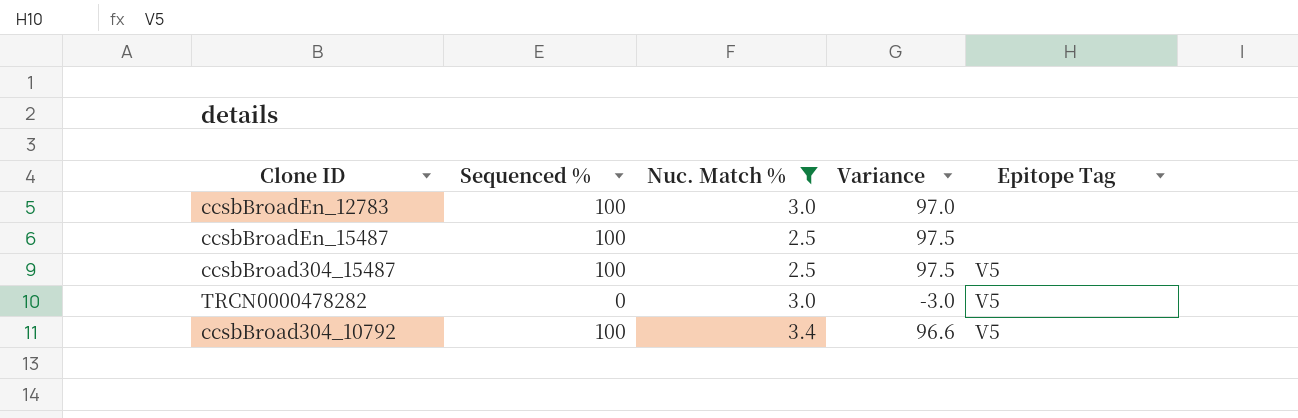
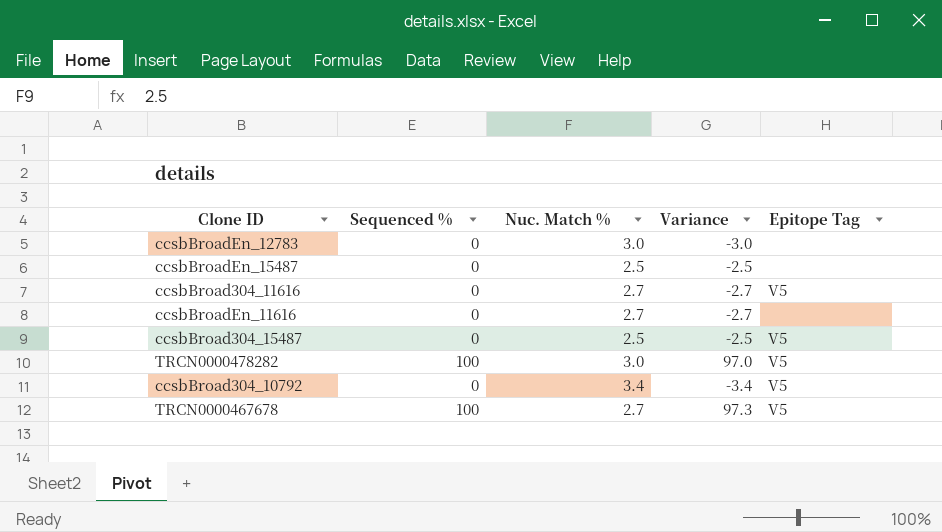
filter: Nuc. Match % != 2.7 -> none
ccsbBroadEn_12783 | Sequenced %: 100 -> 0
ccsbBroadEn_12783 | Variance: 97.0 -> -3.0
ccsbBroadEn_15487 | Sequenced %: 100 -> 0
ccsbBroadEn_15487 | Variance: 97.5 -> -2.5
ccsbBroad304_15487 | Sequenced %: 100 -> 0
ccsbBroad304_15487 | Variance: 97.5 -> -2.5
TRCN0000478282 | Sequenced %: 0 -> 100
TRCN0000478282 | Variance: -3.0 -> 97.0
ccsbBroad304_10792 | Sequenced %: 100 -> 0
ccsbBroad304_10792 | Variance: 96.6 -> -3.4

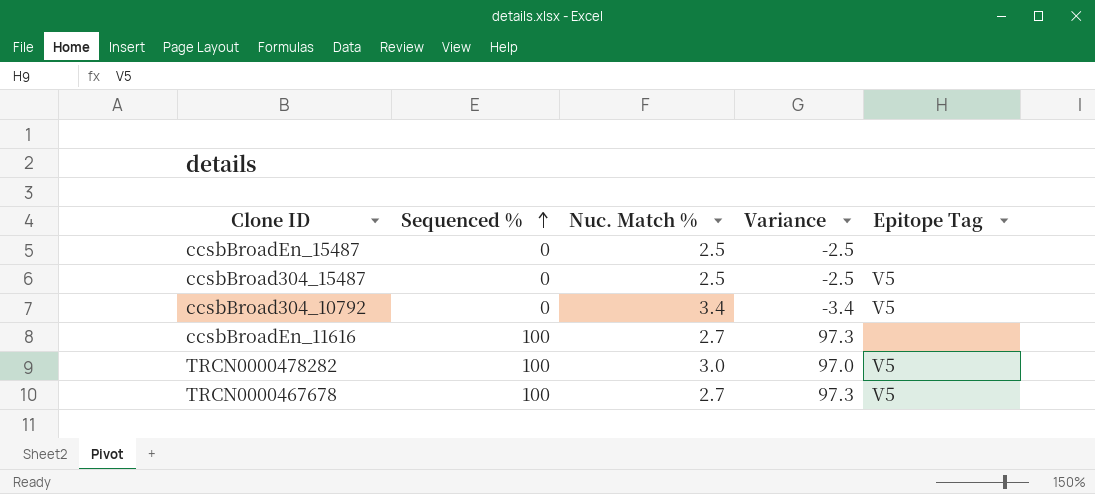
row order: none -> Sequenced % ascending
row ccsbBroadEn_12783: 0 | 3.0 | -3.0 | none -> none
row ccsbBroad304_11616: 0 | 2.7 | -2.7 | V5 -> none
ccsbBroadEn_11616 | Sequenced %: 0 -> 100
ccsbBroadEn_11616 | Variance: -2.7 -> 97.3

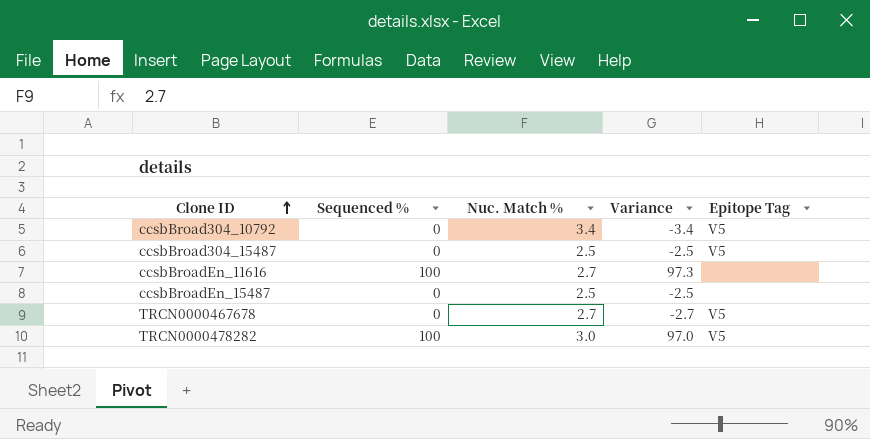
row order: Sequenced % ascending -> Clone ID ascending
TRCN0000467678 | Sequenced %: 100 -> 0
TRCN0000467678 | Variance: 97.3 -> -2.7

